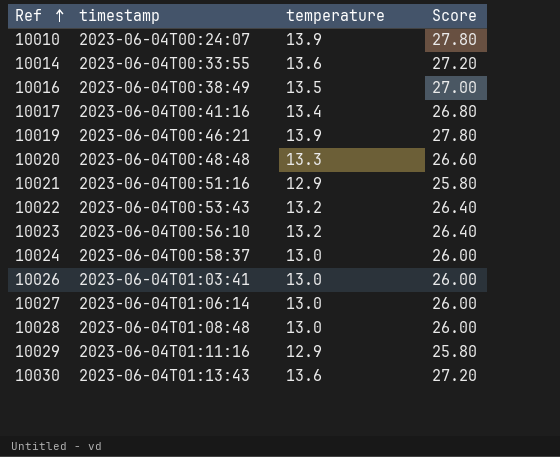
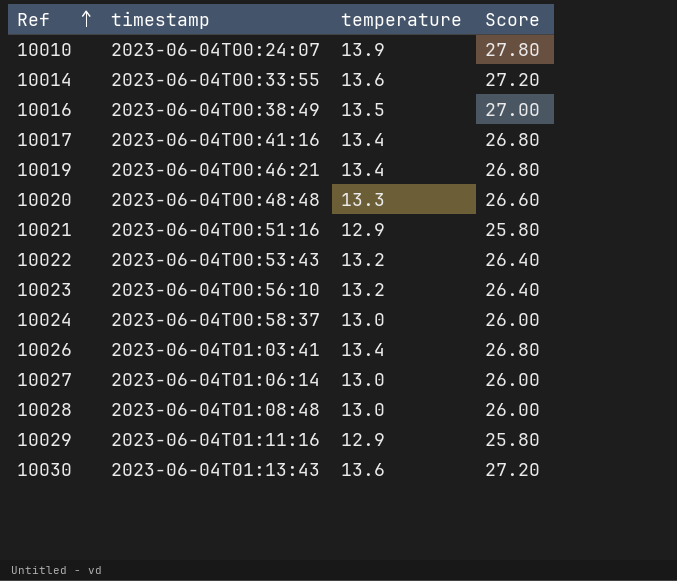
10019 | temperature: 13.9 -> 13.4
10019 | Score: 27.80 -> 26.80
10026 | temperature: 13.0 -> 13.4
10026 | Score: 26.00 -> 26.80

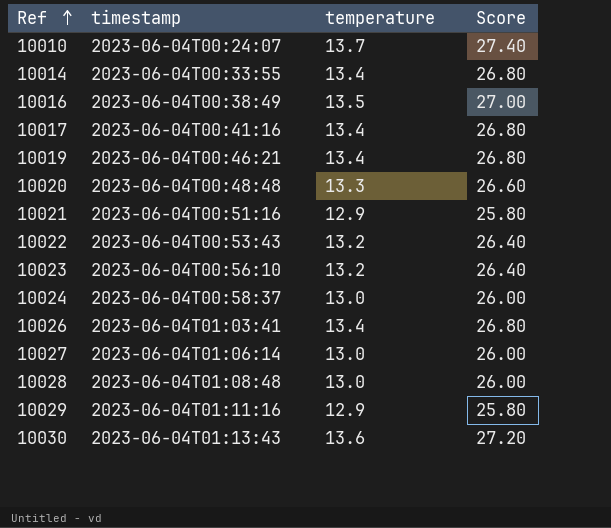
10010 | temperature: 13.9 -> 13.7
10010 | Score: 27.80 -> 27.40
10014 | temperature: 13.6 -> 13.4
10014 | Score: 27.20 -> 26.80

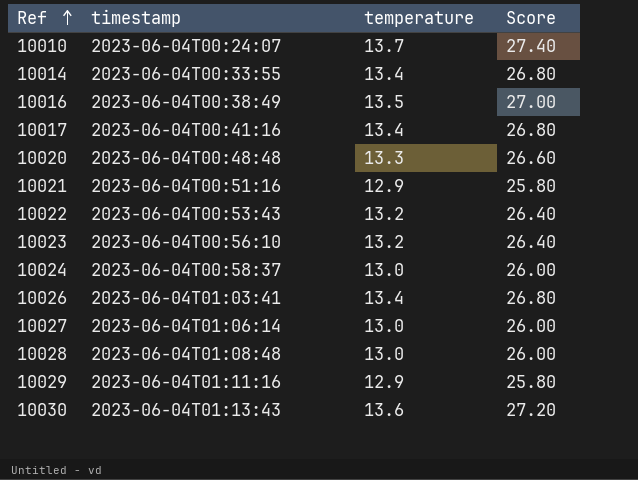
row 10019: 2023-06-04T00:46:21 | 13.4 | 26.80 -> none

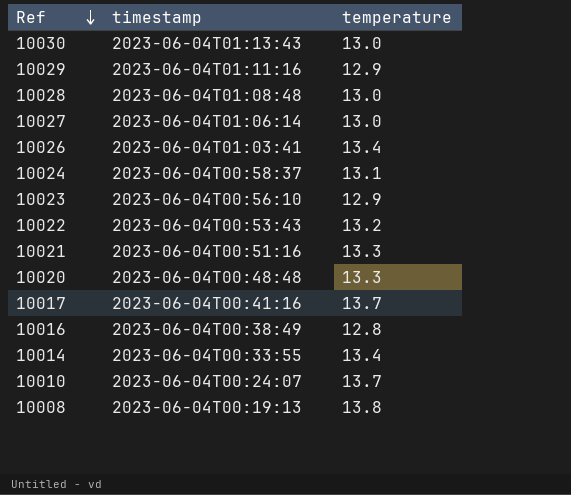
row order: Ref ascending -> Ref descending
column Score | formula: [temperature] * 2 -> none
10030 | temperature: 13.6 -> 13.0
10024 | temperature: 13.0 -> 13.1
10023 | temperature: 13.2 -> 12.9
10021 | temperature: 12.9 -> 13.3
10017 | temperature: 13.4 -> 13.7
10016 | temperature: 13.5 -> 12.8
row 10008: none -> 2023-06-04T00:19:13 | 13.8

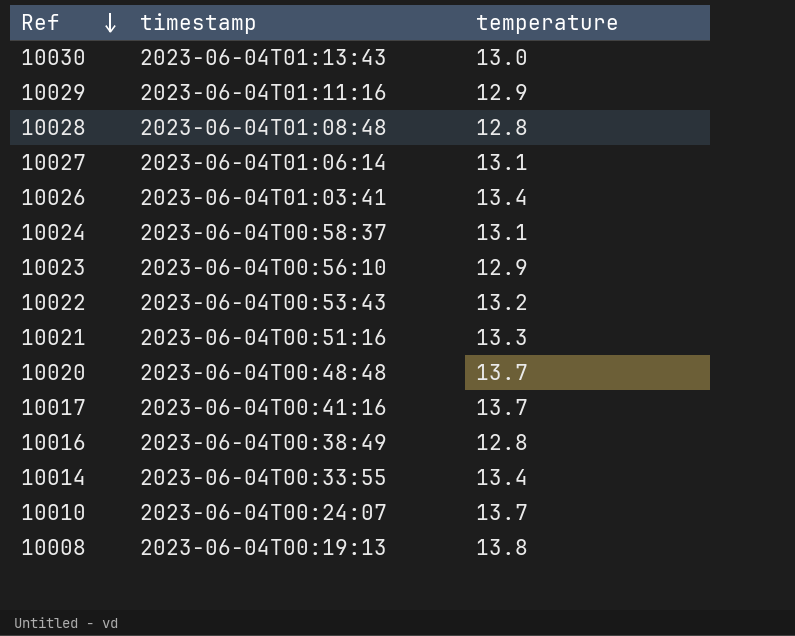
10028 | temperature: 13.0 -> 12.8
10027 | temperature: 13.0 -> 13.1
10020 | temperature: 13.3 -> 13.7

